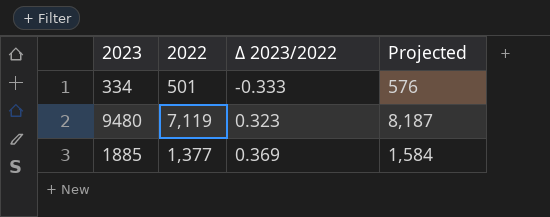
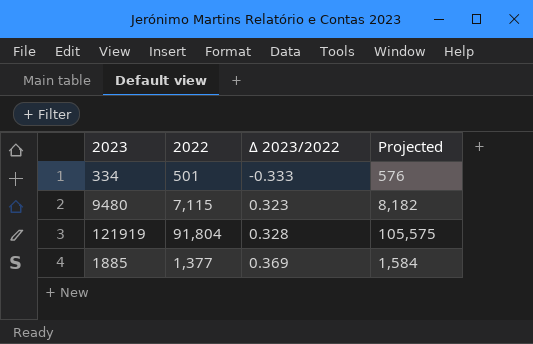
9480 | 2022: 7,119 -> 7,115
9480 | Projected: 8,187 -> 8,182
row 121919: none -> 91,804 | 0.328 | 105,575

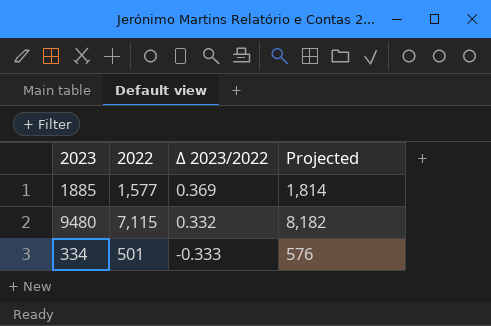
row order: Δ 2023/2022 ascending -> Δ 2023/2022 descending
row 121919: 91,804 | 0.328 | 105,575 -> none
1885 | 2022: 1,377 -> 1,577
1885 | Projected: 1,584 -> 1,814
9480 | Δ 2023/2022: 0.323 -> 0.332

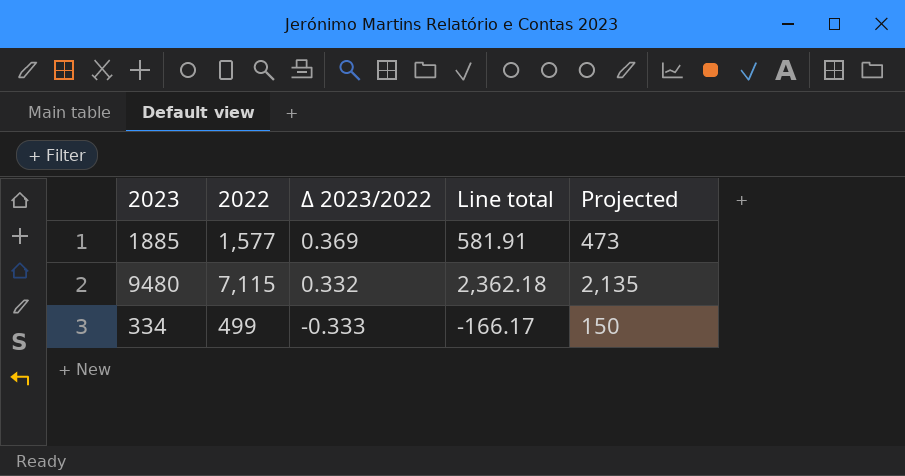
column Line total | formula: none -> [2022] * [Δ 2023/2022]
column Projected | formula: [2022] * 1.15 -> [2022] * 0.3
334 | 2022: 501 -> 499

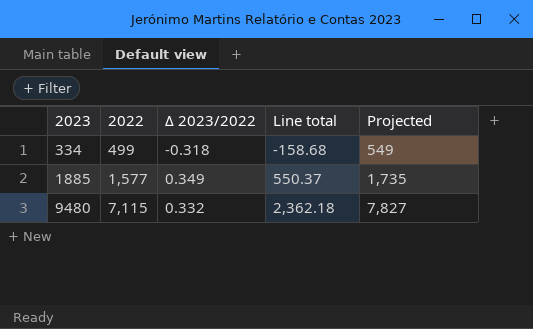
row order: Δ 2023/2022 descending -> 2023 ascending
column Projected | formula: [2022] * 0.3 -> [2022] * 1.1
334 | Δ 2023/2022: -0.333 -> -0.318
334 | Line total: -166.17 -> -158.68
1885 | Δ 2023/2022: 0.369 -> 0.349
1885 | Line total: 581.91 -> 550.37

